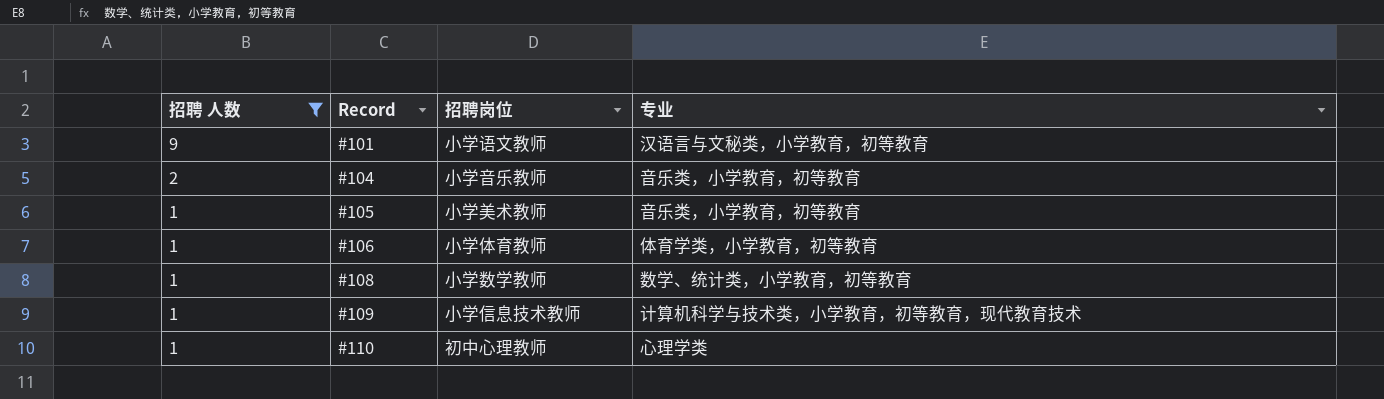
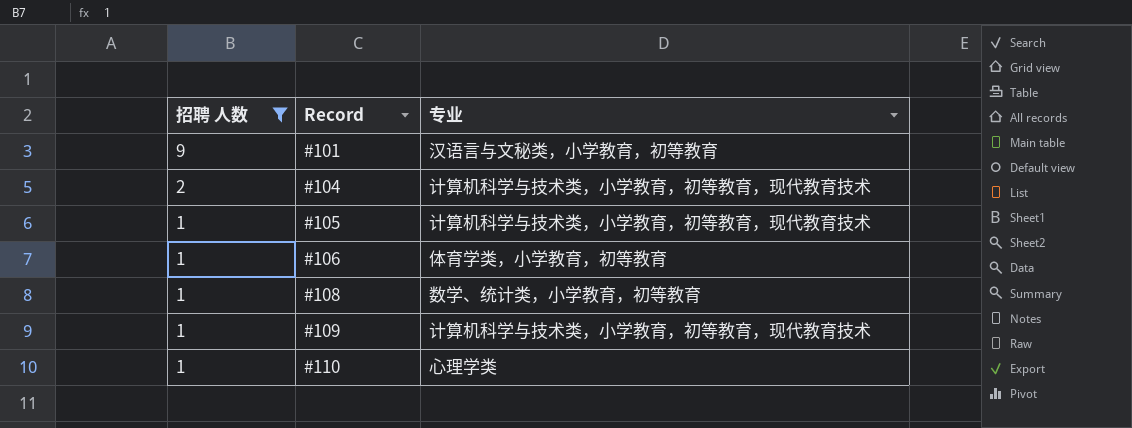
column 招聘岗位 | position: 3 -> none
#104 | 专业: 音乐类，小学教育，初等教育 -> 计算机科学与技术类，小学教育，初等教育，现代教育技术
#105 | 专业: 音乐类，小学教育，初等教育 -> 计算机科学与技术类，小学教育，初等教育，现代教育技术

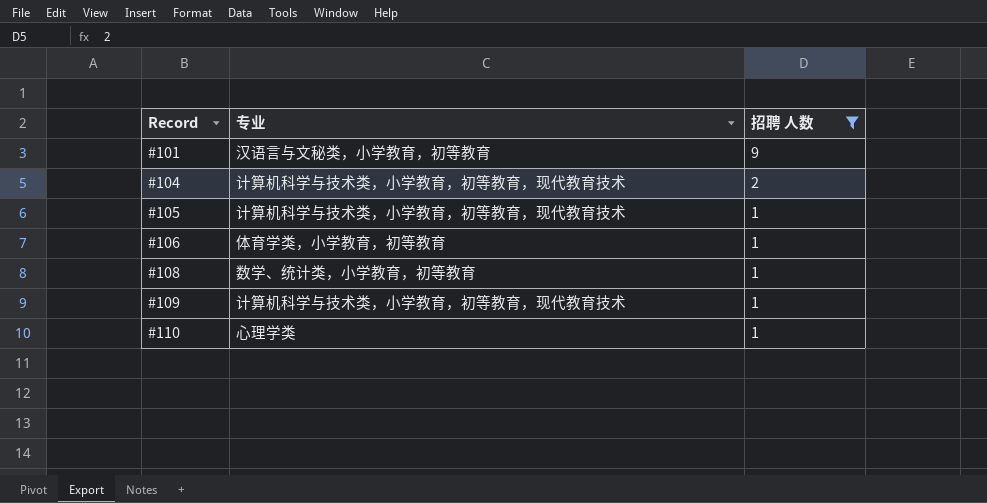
column 招聘 人数 | position: 1 -> 3

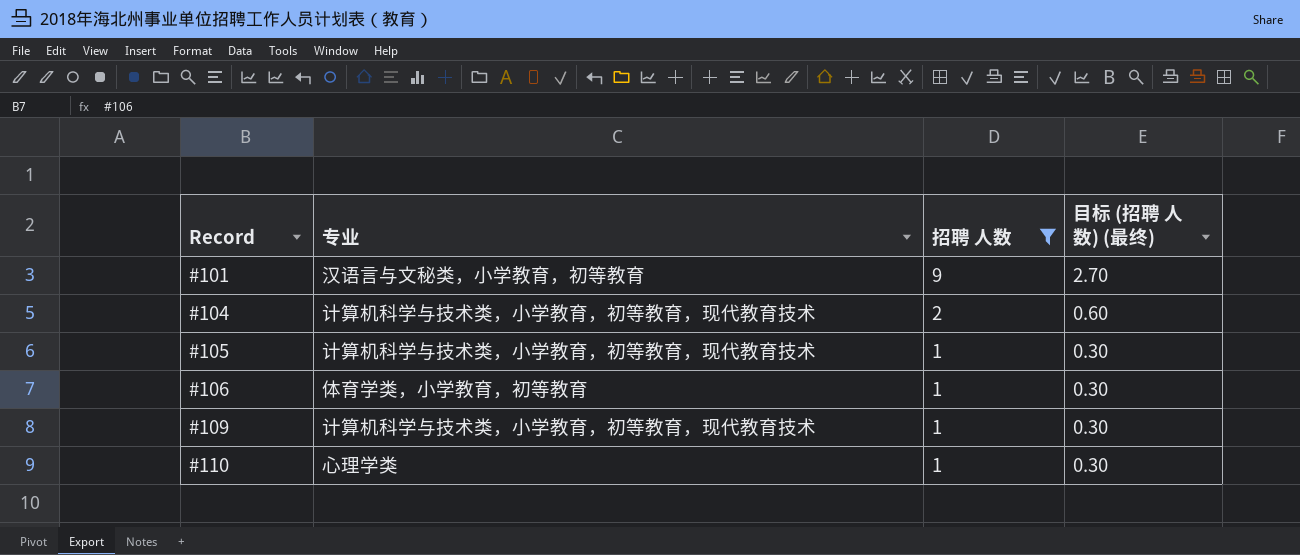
column 目标 (招聘 人数) (最终) | formula: none -> [招聘 人数] * 0.3
row #108: 数学、统计类，小学教育，初等教育 | 1 -> none

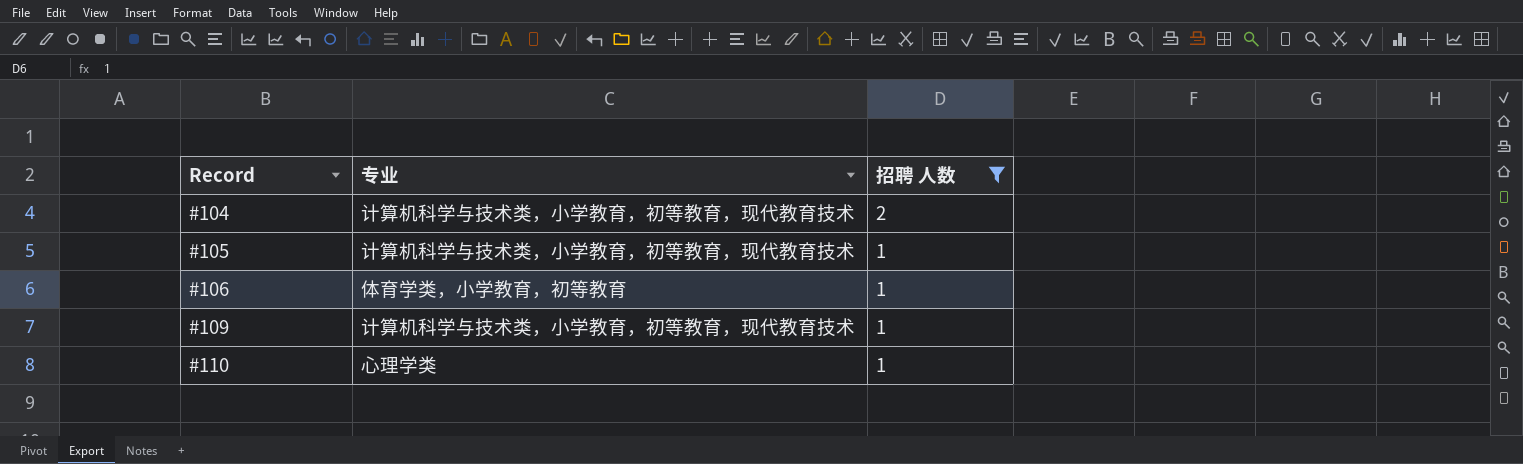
column 目标 (招聘 人数) (最终) | formula: [招聘 人数] * 0.3 -> none
row #101: 汉语言与文秘类，小学教育，初等教育 | 9 | 2.70 -> none

